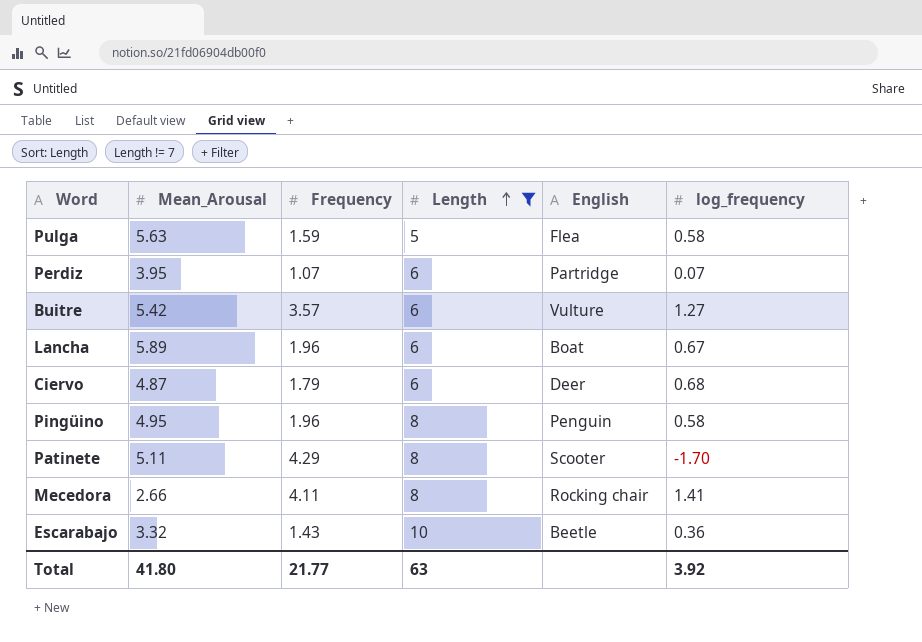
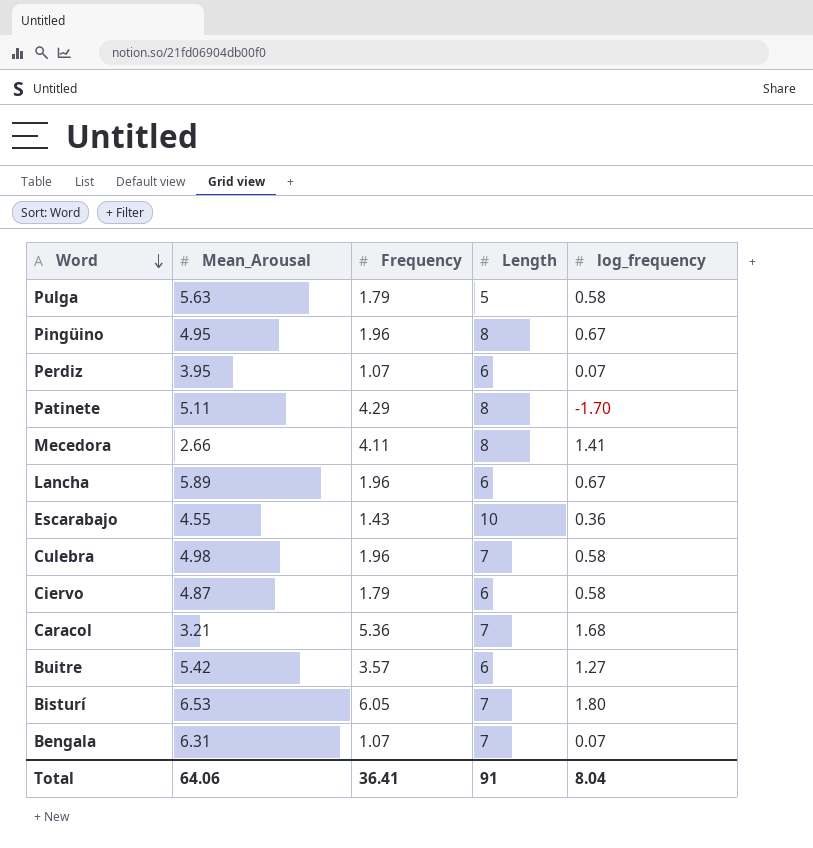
filter: Length != 7 -> none
row order: Length ascending -> Word descending
column English | position: 5 -> none
Pulga | Frequency: 1.59 -> 1.79
Pingüino | log_frequency: 0.58 -> 0.67
Escarabajo | Mean_Arousal: 3.32 -> 4.55
Ciervo | log_frequency: 0.68 -> 0.58
Total | Mean_Arousal: 41.80 -> 64.06
Total | Frequency: 21.77 -> 36.41
Total | Length: 63 -> 91
Total | log_frequency: 3.92 -> 8.04

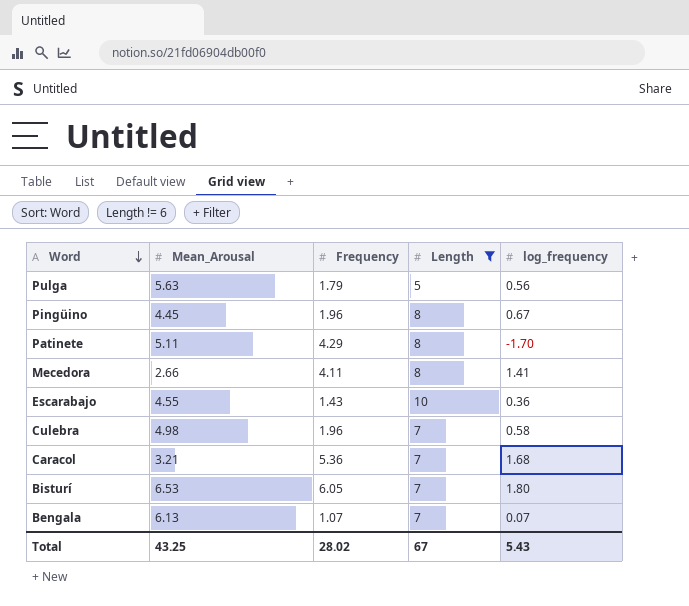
filter: none -> Length != 6
Pulga | log_frequency: 0.58 -> 0.56
Pingüino | Mean_Arousal: 4.95 -> 4.45
Bengala | Mean_Arousal: 6.31 -> 6.13
Total | Mean_Arousal: 64.06 -> 43.25
Total | Frequency: 36.41 -> 28.02
Total | Length: 91 -> 67
Total | log_frequency: 8.04 -> 5.43

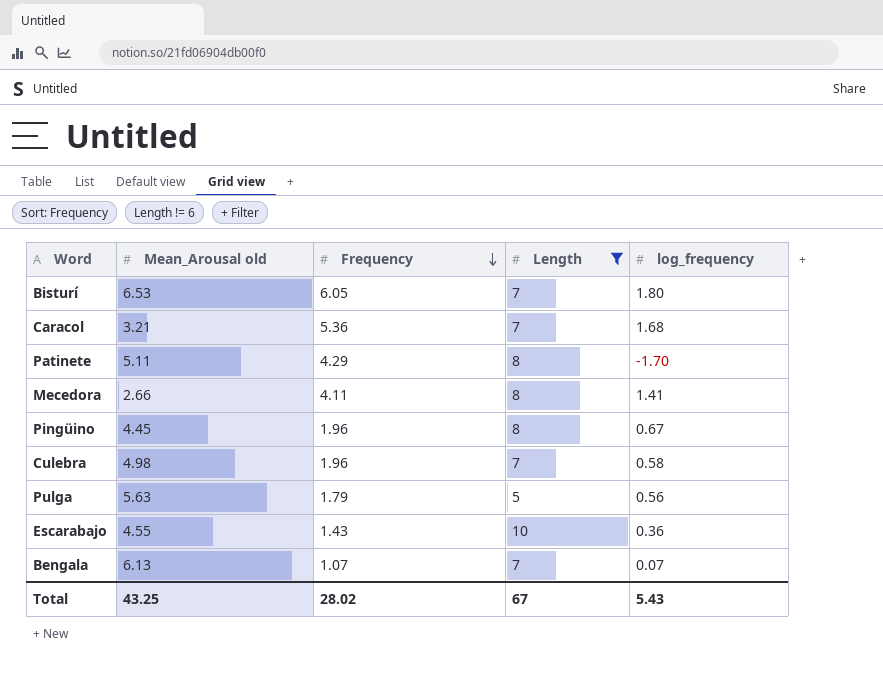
row order: Word descending -> Frequency descending
column name: Mean_Arousal -> Mean_Arousal old

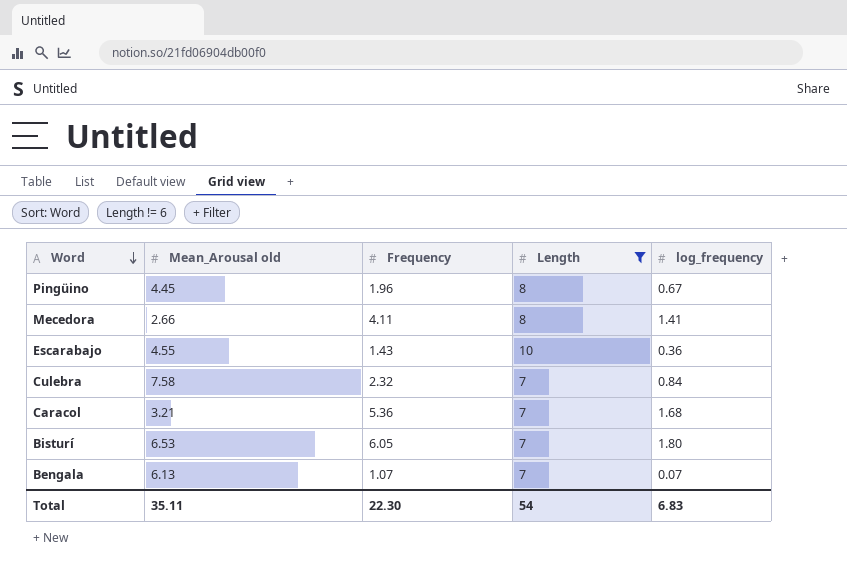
row order: Frequency descending -> Word descending
row Patinete: 5.11 | 4.29 | 8 | -1.70 -> none
row Pulga: 5.63 | 1.79 | 5 | 0.56 -> none
Culebra | Mean_Arousal old: 4.98 -> 7.58
Culebra | Frequency: 1.96 -> 2.32
Culebra | log_frequency: 0.58 -> 0.84
Total | Mean_Arousal old: 43.25 -> 35.11
Total | Frequency: 28.02 -> 22.30
Total | Length: 67 -> 54
Total | log_frequency: 5.43 -> 6.83

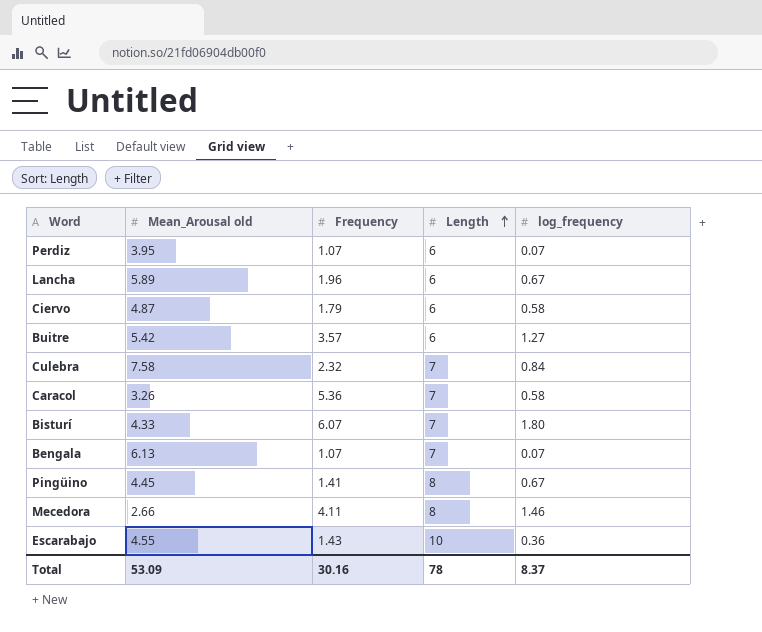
filter: Length != 6 -> none
row order: Word descending -> Length ascending
Caracol | Mean_Arousal old: 3.21 -> 3.26
Caracol | log_frequency: 1.68 -> 0.58
Bisturí | Mean_Arousal old: 6.53 -> 4.33
Bisturí | Frequency: 6.05 -> 6.07
Pingüino | Frequency: 1.96 -> 1.41
Mecedora | log_frequency: 1.41 -> 1.46
Total | Mean_Arousal old: 35.11 -> 53.09
Total | Frequency: 22.30 -> 30.16
Total | Length: 54 -> 78
Total | log_frequency: 6.83 -> 8.37

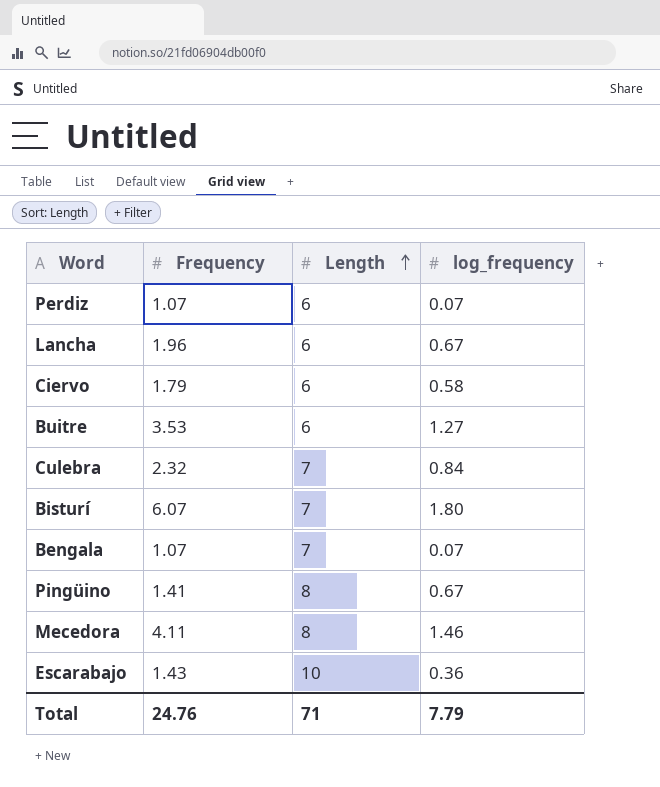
column Mean_Arousal old | position: 2 -> none
row Caracol: 3.26 | 5.36 | 7 | 0.58 -> none
Buitre | Frequency: 3.57 -> 3.53
Total | Frequency: 30.16 -> 24.76
Total | Length: 78 -> 71
Total | log_frequency: 8.37 -> 7.79

